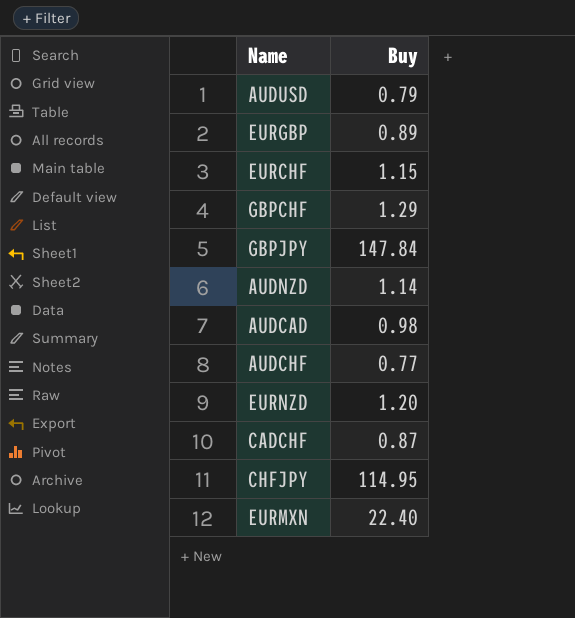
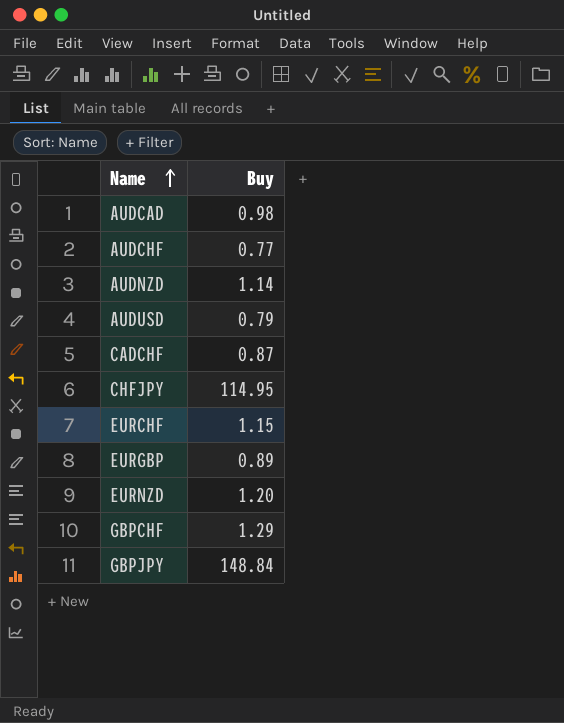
row order: none -> Name ascending
row EURMXN: 22.40 -> none
GBPJPY | Buy: 147.84 -> 148.84

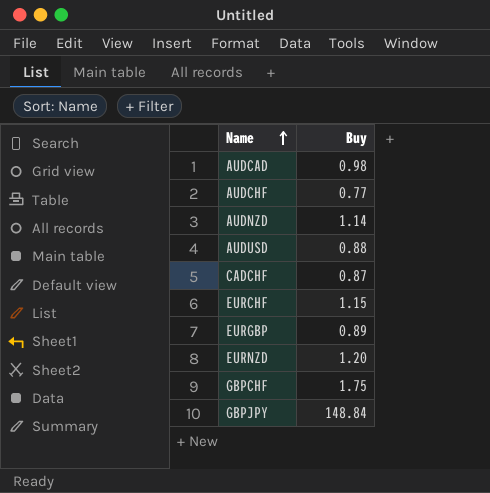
row CHFJPY: 114.95 -> none
AUDUSD | Buy: 0.79 -> 0.88
GBPCHF | Buy: 1.29 -> 1.75

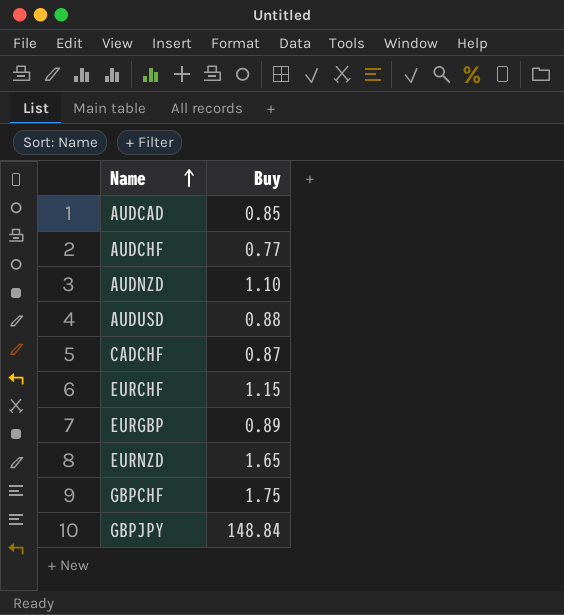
AUDCAD | Buy: 0.98 -> 0.85
AUDNZD | Buy: 1.14 -> 1.10
EURNZD | Buy: 1.20 -> 1.65

